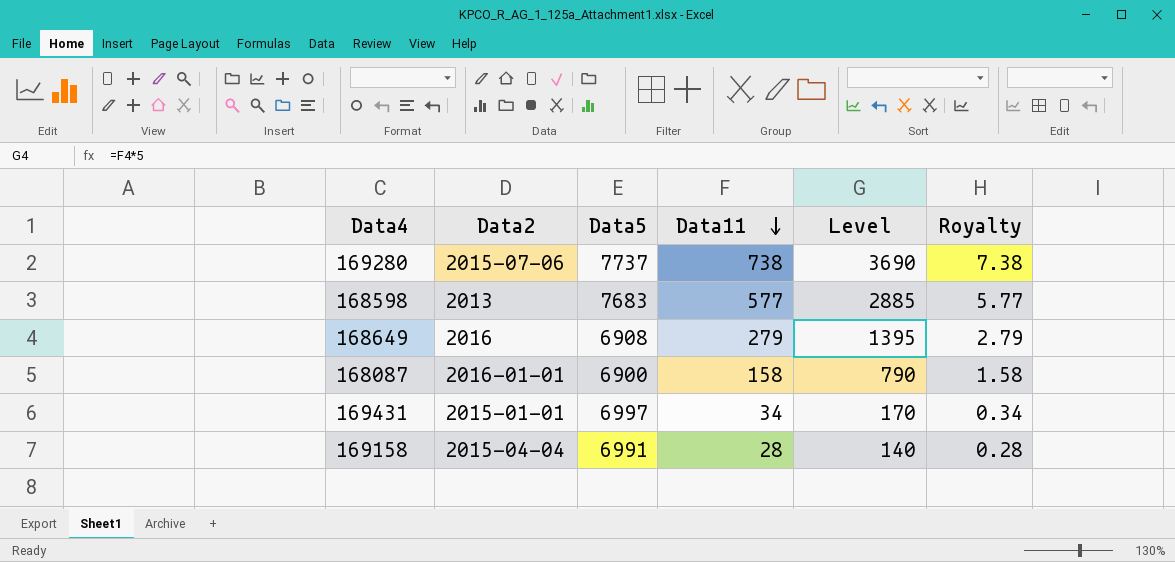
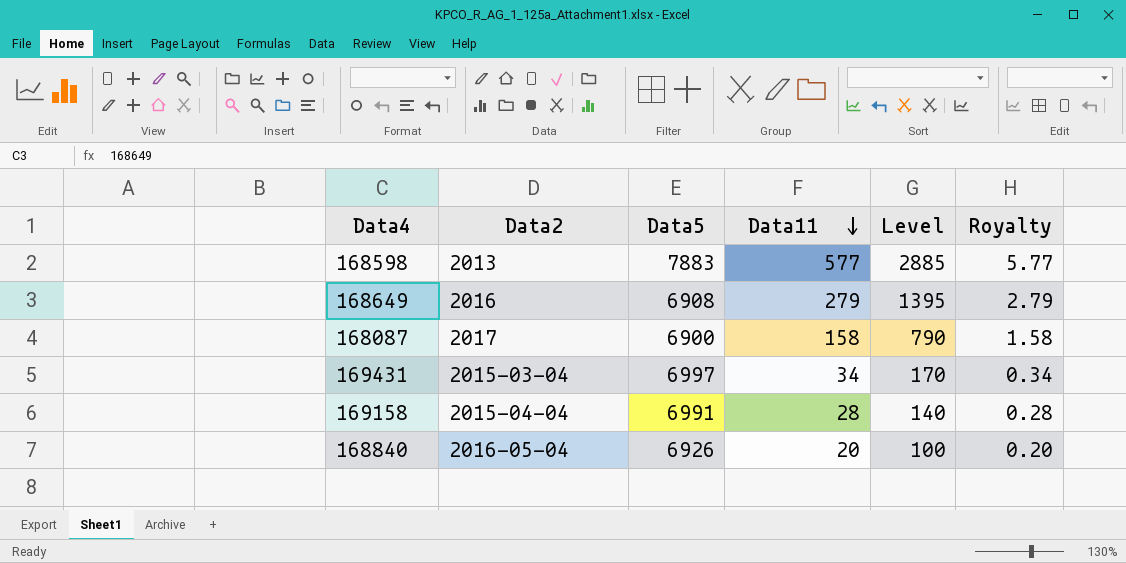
row 169280: 2015-07-06 | 7737 | 738 | 3690 | 7.38 -> none
168598 | Data5: 7683 -> 7883
168087 | Data2: 2016-01-01 -> 2017
169431 | Data2: 2015-01-01 -> 2015-03-04
row 168840: none -> 2016-05-04 | 6926 | 20 | 100 | 0.20

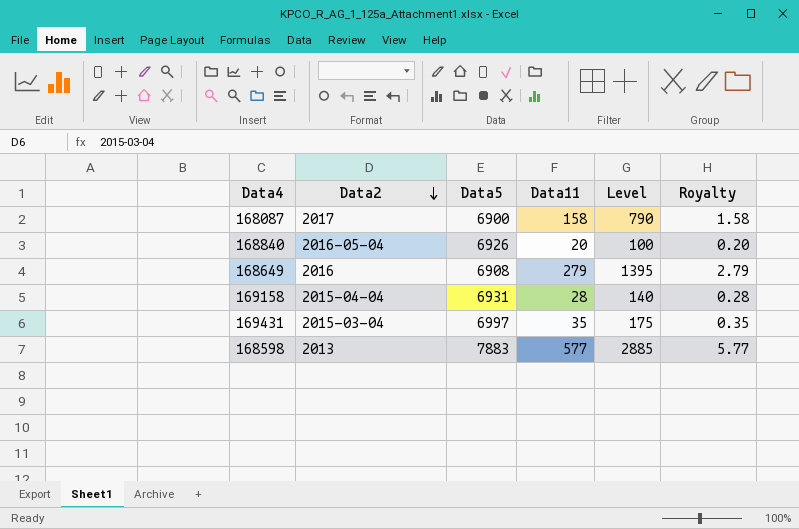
row order: Data11 descending -> Data2 descending
169158 | Data5: 6991 -> 6931
169431 | Data11: 34 -> 35
169431 | Level: 170 -> 175
169431 | Royalty: 0.34 -> 0.35

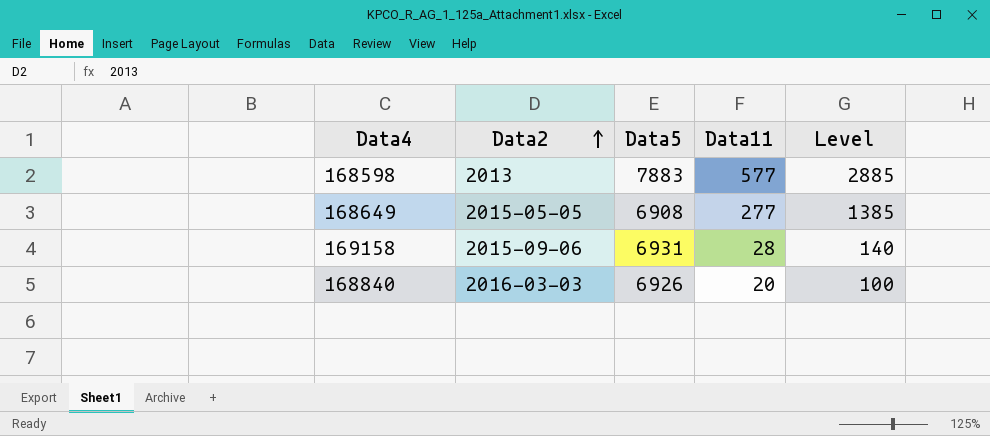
row order: Data2 descending -> Data2 ascending
column Royalty | formula: [Data11] * 0.01 -> none
row 168087: 2017 | 6900 | 158 | 790 | 1.58 -> none
row 169431: 2015-03-04 | 6997 | 35 | 175 | 0.35 -> none
168649 | Data2: 2016 -> 2015-05-05
168649 | Data11: 279 -> 277
168649 | Level: 1395 -> 1385
169158 | Data2: 2015-04-04 -> 2015-09-06
168840 | Data2: 2016-05-04 -> 2016-03-03

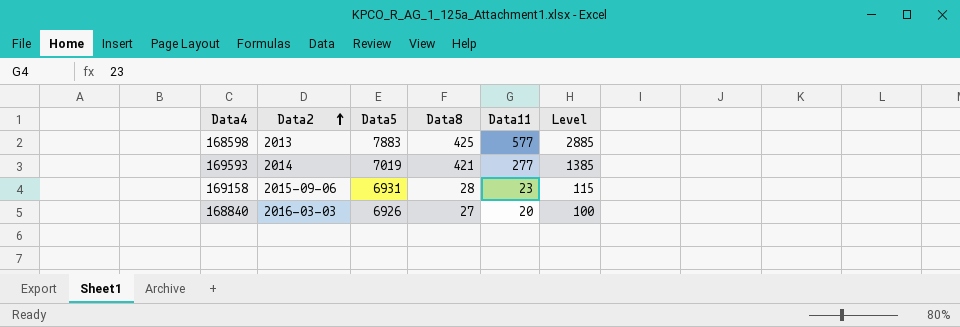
column Data8 | position: none -> 4
row 168649: 2015-05-05 | 6908 | 277 | 1385 -> none
row 169593: none -> 2014 | 7019 | 421 | 277 | 1385
169158 | Data11: 28 -> 23
169158 | Level: 140 -> 115

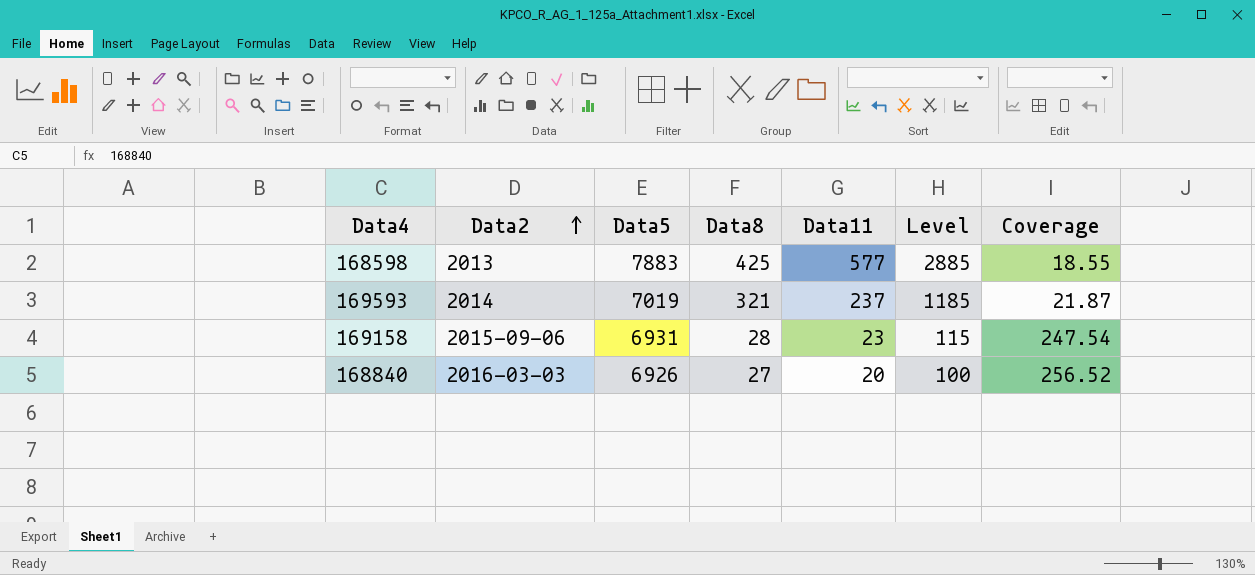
column Coverage | formula: none -> [Data5] / [Data8]
169593 | Data8: 421 -> 321
169593 | Data11: 277 -> 237
169593 | Level: 1385 -> 1185

